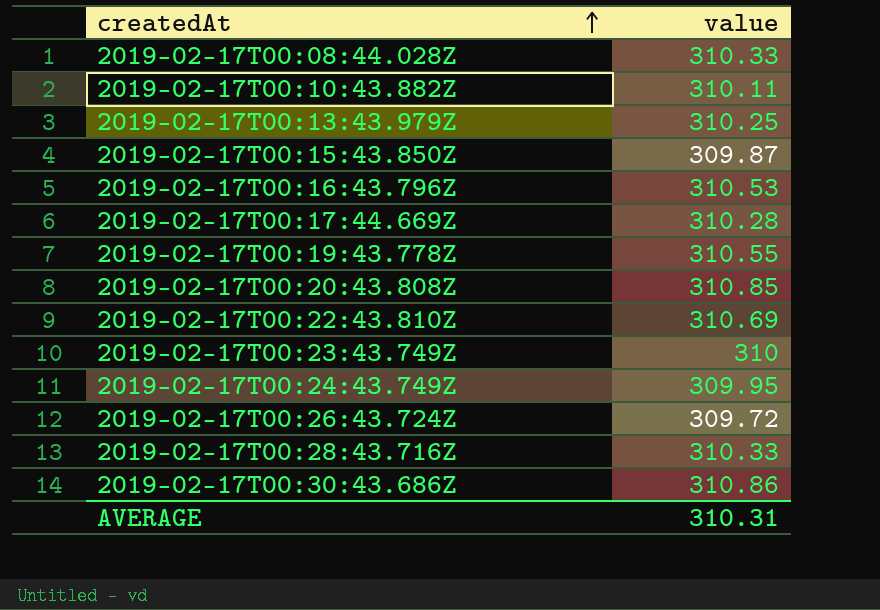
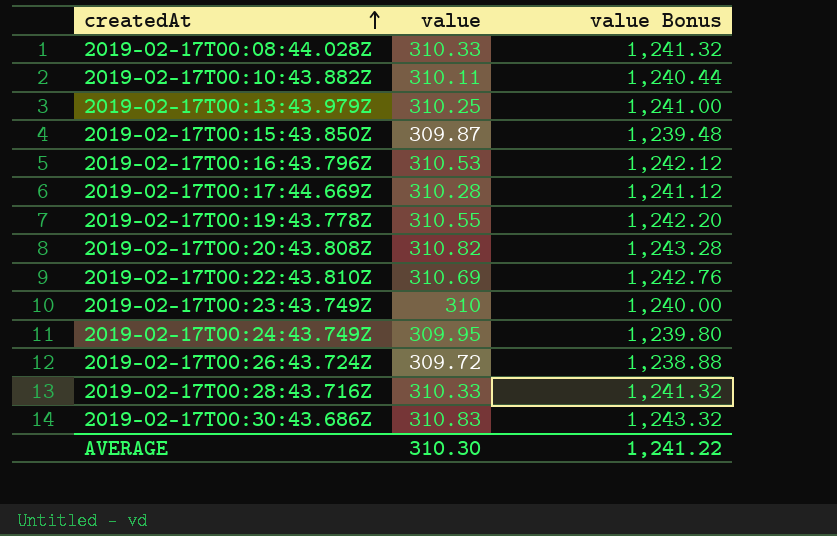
column value Bonus | formula: none -> [value] * 4
2019-02-17T00:20:43.808Z | value: 310.85 -> 310.82
2019-02-17T00:30:43.686Z | value: 310.86 -> 310.83
AVERAGE | value: 310.31 -> 310.30

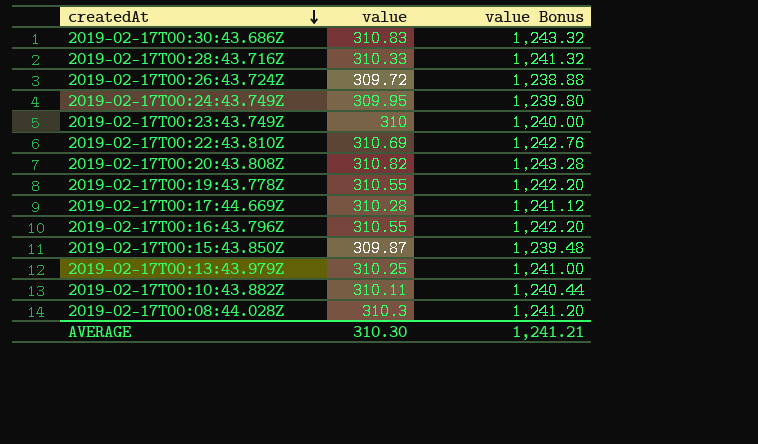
row order: createdAt ascending -> createdAt descending
2019-02-17T00:16:43.796Z | value: 310.53 -> 310.55
2019-02-17T00:16:43.796Z | value Bonus: 1,242.12 -> 1,242.20
2019-02-17T00:08:44.028Z | value: 310.33 -> 310.3
2019-02-17T00:08:44.028Z | value Bonus: 1,241.32 -> 1,241.20
AVERAGE | value Bonus: 1,241.22 -> 1,241.21

